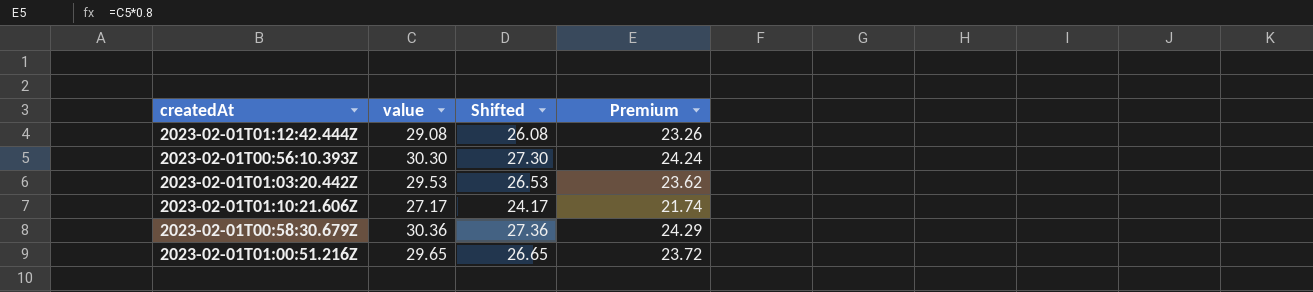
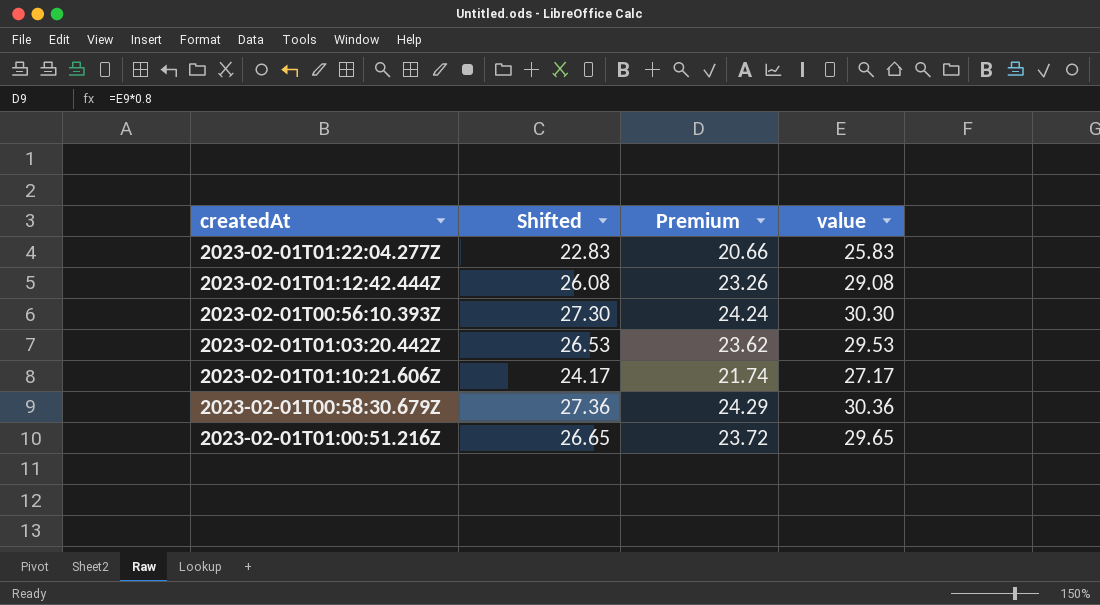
column value | position: 2 -> 4
row 2023-02-01T01:22:04.277Z: none -> 22.83 | 20.66 | 25.83

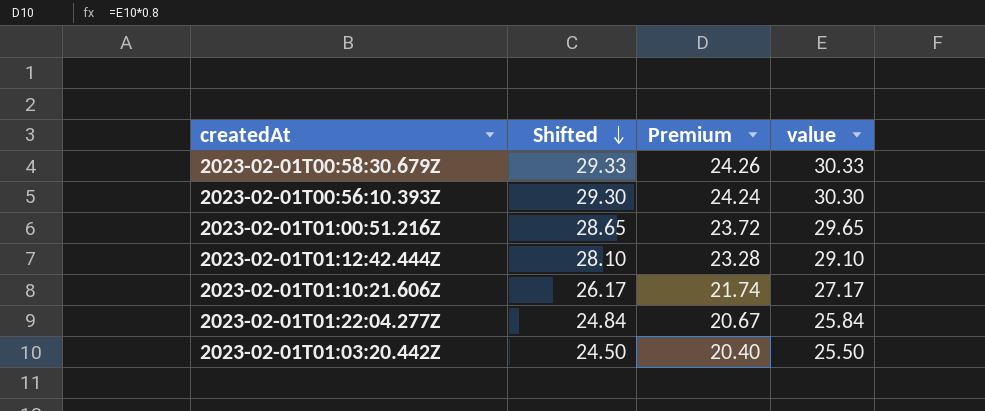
row order: none -> Shifted descending
column Shifted | formula: [value] - 3 -> [value] - 1
2023-02-01T00:58:30.679Z | Premium: 24.29 -> 24.26
2023-02-01T00:58:30.679Z | value: 30.36 -> 30.33
2023-02-01T01:12:42.444Z | Premium: 23.26 -> 23.28
2023-02-01T01:12:42.444Z | value: 29.08 -> 29.10
2023-02-01T01:22:04.277Z | Premium: 20.66 -> 20.67
2023-02-01T01:22:04.277Z | value: 25.83 -> 25.84
2023-02-01T01:03:20.442Z | Premium: 23.62 -> 20.40
2023-02-01T01:03:20.442Z | value: 29.53 -> 25.50

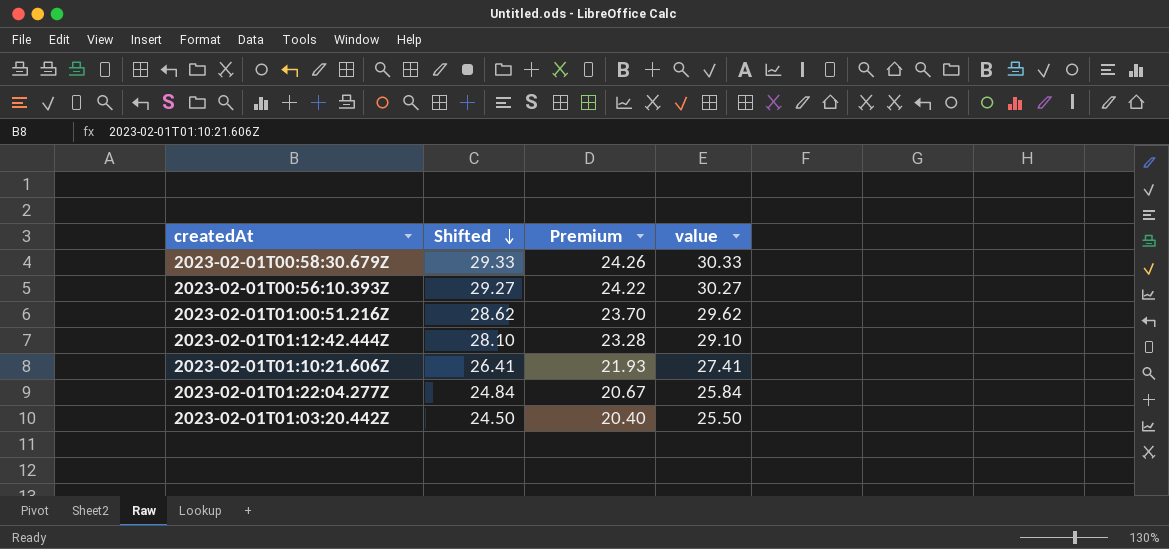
2023-02-01T00:56:10.393Z | Shifted: 29.30 -> 29.27
2023-02-01T00:56:10.393Z | Premium: 24.24 -> 24.22
2023-02-01T00:56:10.393Z | value: 30.30 -> 30.27
2023-02-01T01:00:51.216Z | Shifted: 28.65 -> 28.62
2023-02-01T01:00:51.216Z | Premium: 23.72 -> 23.70
2023-02-01T01:00:51.216Z | value: 29.65 -> 29.62
2023-02-01T01:10:21.606Z | Shifted: 26.17 -> 26.41
2023-02-01T01:10:21.606Z | Premium: 21.74 -> 21.93
2023-02-01T01:10:21.606Z | value: 27.17 -> 27.41

